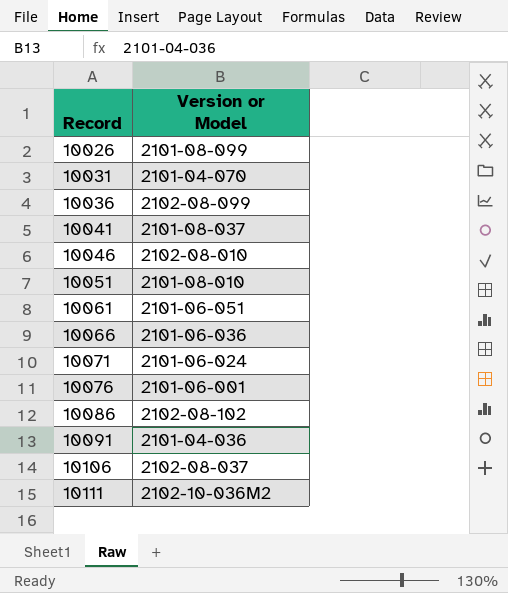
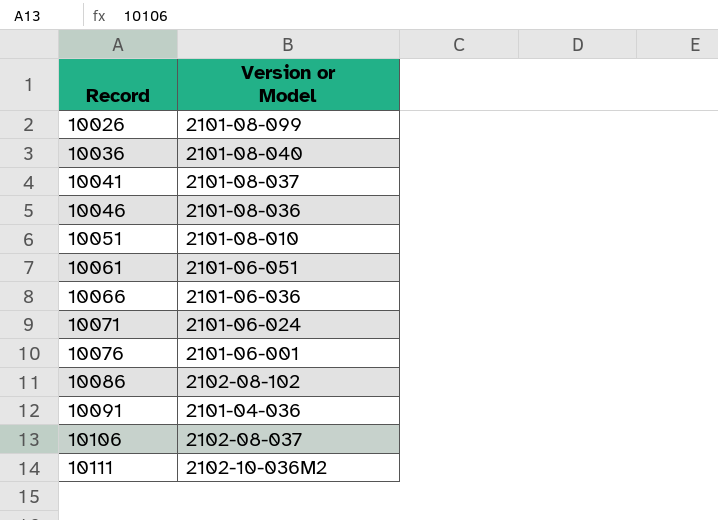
row 10031: 2101-04-070 -> none
10036 | Version or Model: 2102-08-099 -> 2101-08-040
10046 | Version or Model: 2102-08-010 -> 2101-08-036

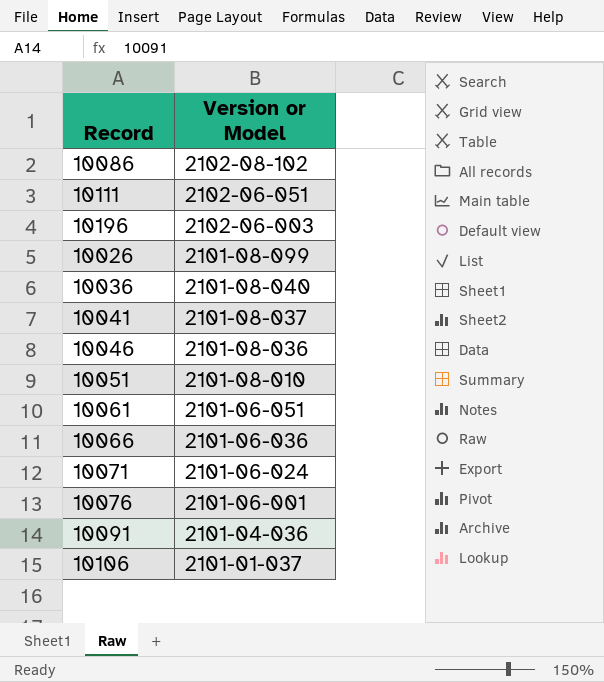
row order: Record ascending -> Version or Model descending
10111 | Version or Model: 2102-10-036M2 -> 2102-06-051
row 10196: none -> 2102-06-003
10106 | Version or Model: 2102-08-037 -> 2101-01-037

